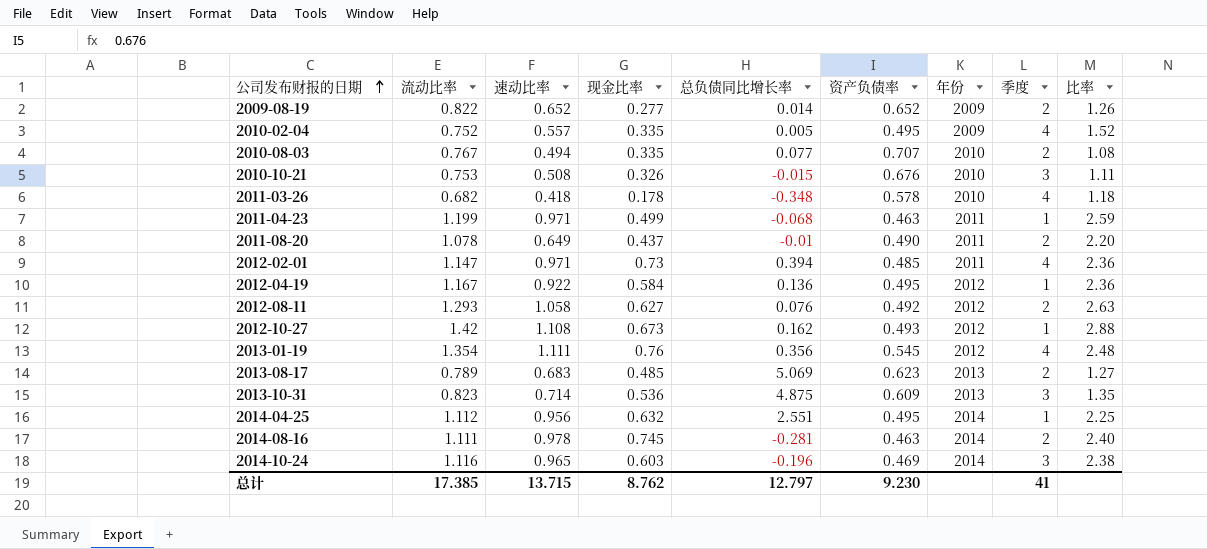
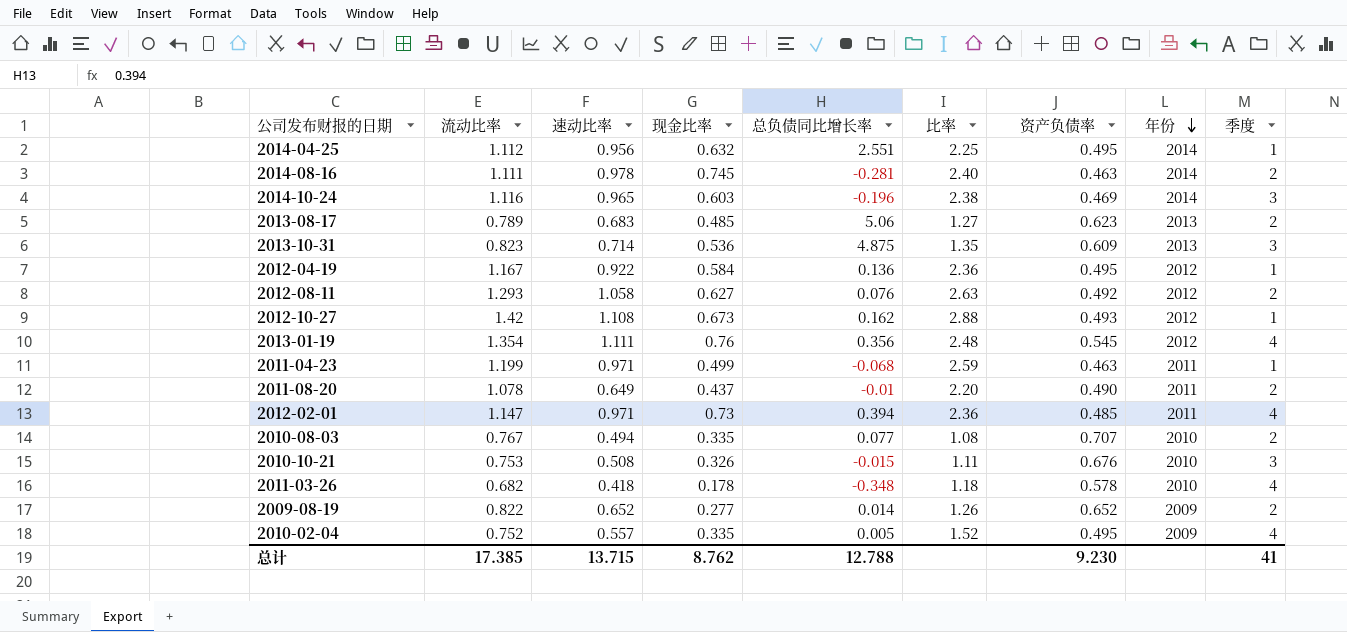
row order: 公司发布财报的日期 ascending -> 年份 descending
column 比率 | position: 9 -> 6
2013-08-17 | 总负债同比增长率: 5.069 -> 5.06
总计 | 总负债同比增长率: 12.797 -> 12.788

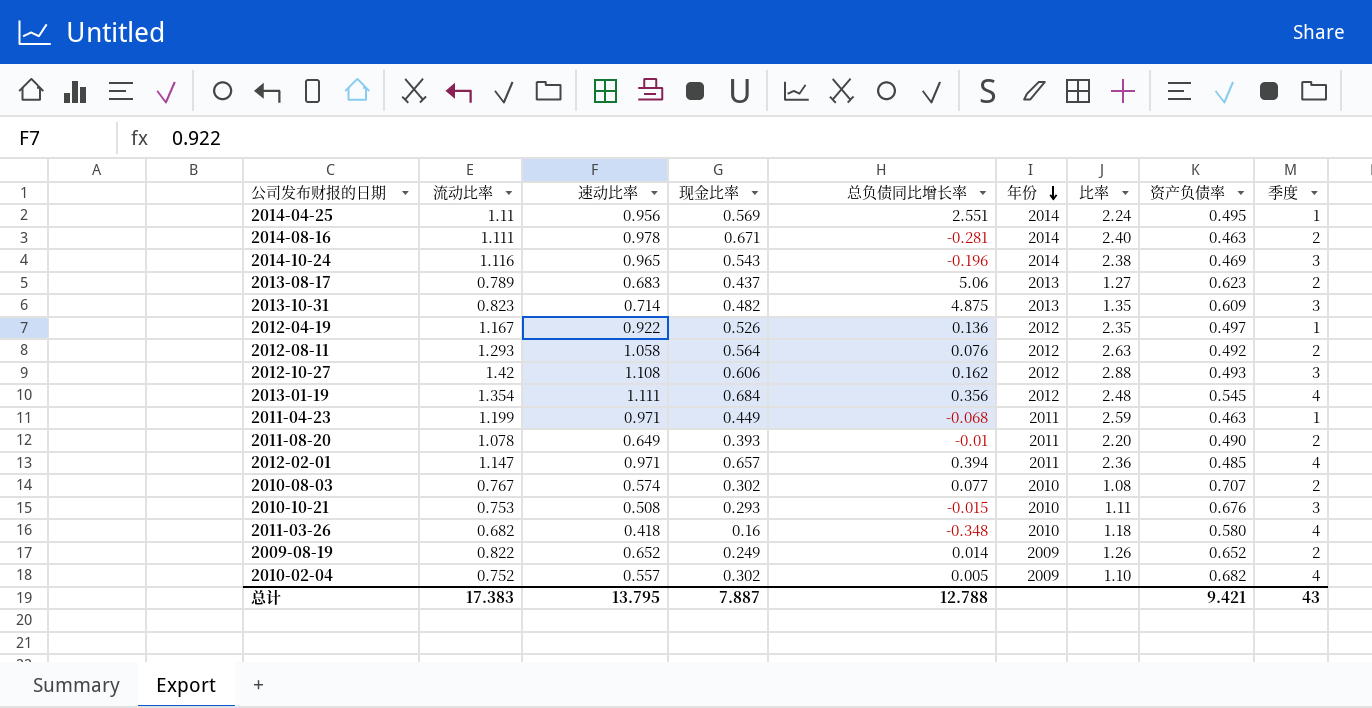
column 年份 | position: 8 -> 6
2014-04-25 | 流动比率: 1.112 -> 1.11
2014-04-25 | 现金比率: 0.632 -> 0.569
2014-04-25 | 比率: 2.25 -> 2.24
2014-08-16 | 现金比率: 0.745 -> 0.671
2014-10-24 | 现金比率: 0.603 -> 0.543
2013-08-17 | 现金比率: 0.485 -> 0.437
2013-10-31 | 现金比率: 0.536 -> 0.482
2012-04-19 | 现金比率: 0.584 -> 0.526
2012-04-19 | 比率: 2.36 -> 2.35
2012-04-19 | 资产负债率: 0.495 -> 0.497
2012-08-11 | 现金比率: 0.627 -> 0.564
2012-10-27 | 现金比率: 0.673 -> 0.606
2012-10-27 | 季度: 1 -> 3
2013-01-19 | 现金比率: 0.76 -> 0.684
2011-04-23 | 现金比率: 0.499 -> 0.449
2011-08-20 | 现金比率: 0.437 -> 0.393
2012-02-01 | 现金比率: 0.73 -> 0.657
2010-08-03 | 速动比率: 0.494 -> 0.574
2010-08-03 | 现金比率: 0.335 -> 0.302
2010-10-21 | 现金比率: 0.326 -> 0.293
2011-03-26 | 现金比率: 0.178 -> 0.16
2011-03-26 | 资产负债率: 0.578 -> 0.580
2009-08-19 | 现金比率: 0.277 -> 0.249
2010-02-04 | 现金比率: 0.335 -> 0.302
2010-02-04 | 比率: 1.52 -> 1.10
2010-02-04 | 资产负债率: 0.495 -> 0.682
总计 | 流动比率: 17.385 -> 17.383
总计 | 速动比率: 13.715 -> 13.795
总计 | 现金比率: 8.762 -> 7.887
总计 | 资产负债率: 9.230 -> 9.421
总计 | 季度: 41 -> 43

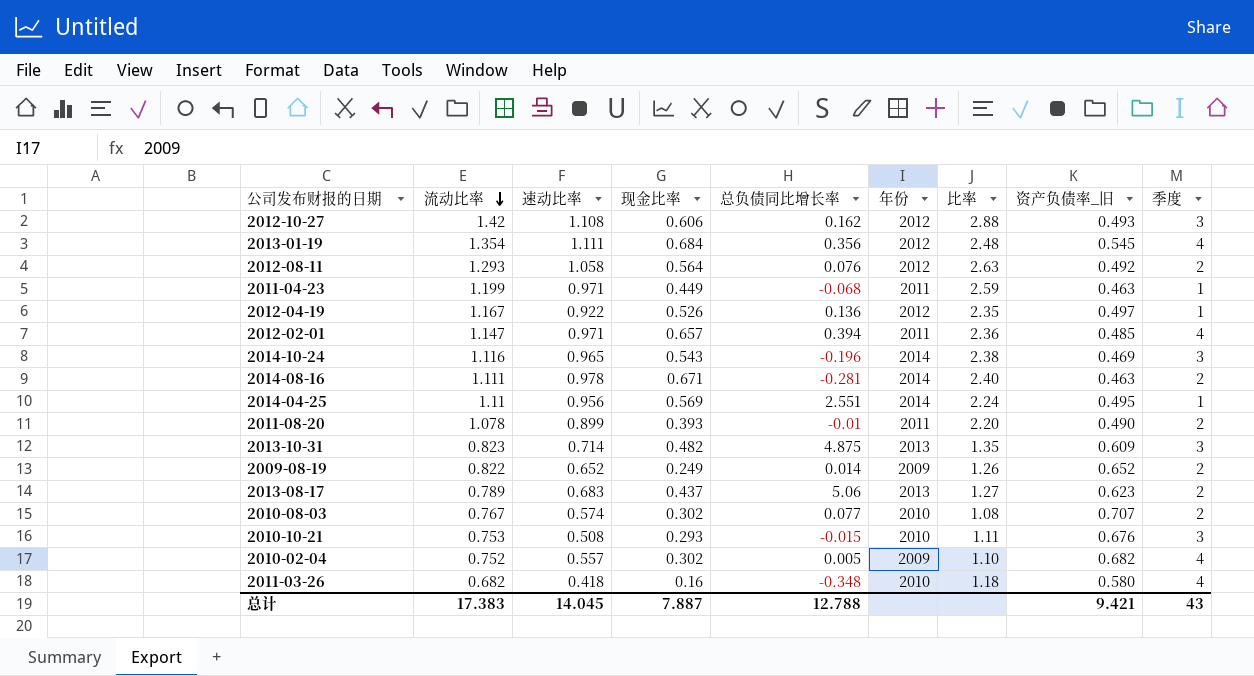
row order: 年份 descending -> 流动比率 descending
column name: 资产负债率 -> 资产负债率_旧
2011-08-20 | 速动比率: 0.649 -> 0.899
总计 | 速动比率: 13.795 -> 14.045

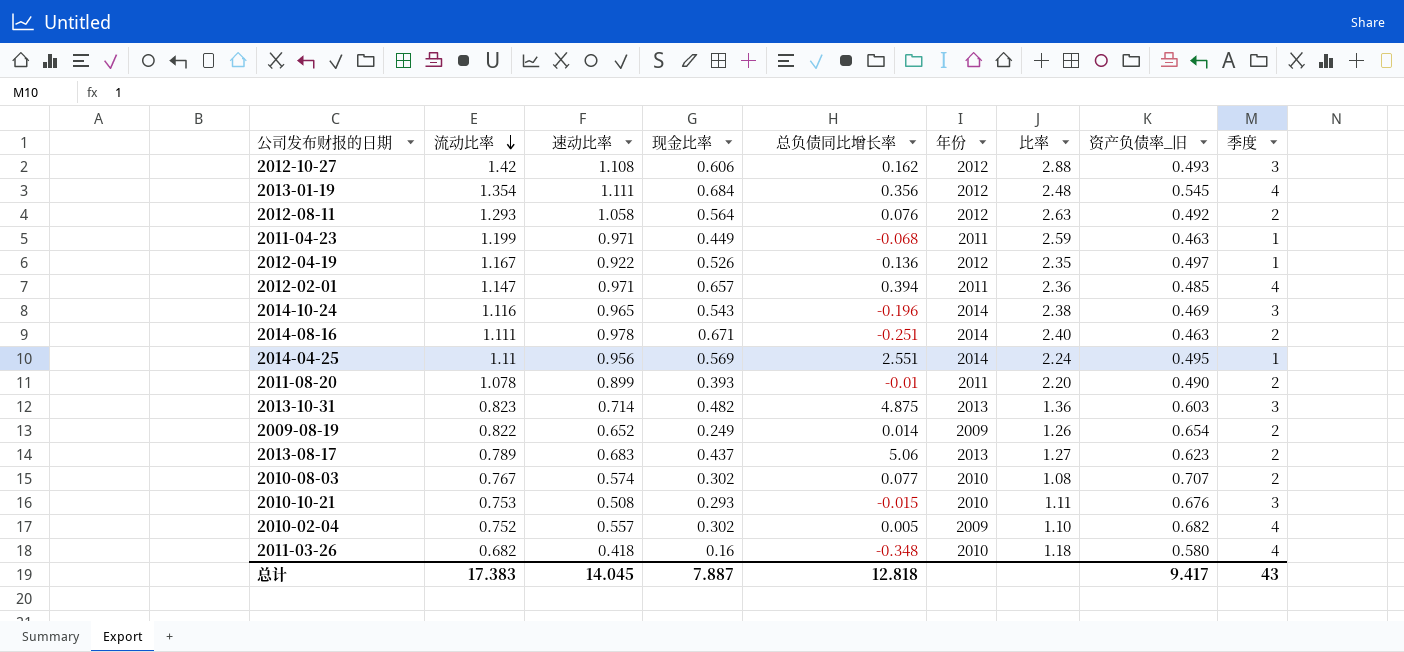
2014-08-16 | 总负债同比增长率: -0.281 -> -0.251
2013-10-31 | 比率: 1.35 -> 1.36
2013-10-31 | 资产负债率_旧: 0.609 -> 0.603
2009-08-19 | 资产负债率_旧: 0.652 -> 0.654
总计 | 总负债同比增长率: 12.788 -> 12.818
总计 | 资产负债率_旧: 9.421 -> 9.417

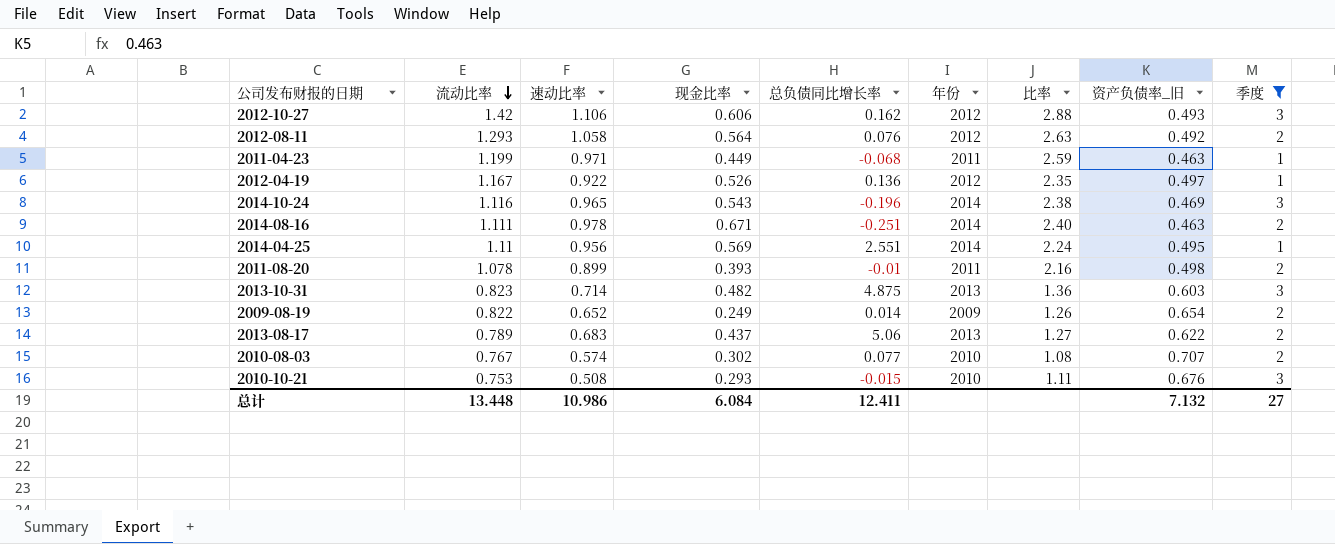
filter: none -> 季度 != 4
2012-10-27 | 速动比率: 1.108 -> 1.106
2011-08-20 | 比率: 2.20 -> 2.16
2011-08-20 | 资产负债率_旧: 0.490 -> 0.498
2013-08-17 | 资产负债率_旧: 0.623 -> 0.622
总计 | 流动比率: 17.383 -> 13.448
总计 | 速动比率: 14.045 -> 10.986
总计 | 现金比率: 7.887 -> 6.084
总计 | 总负债同比增长率: 12.818 -> 12.411
总计 | 资产负债率_旧: 9.417 -> 7.132
总计 | 季度: 43 -> 27

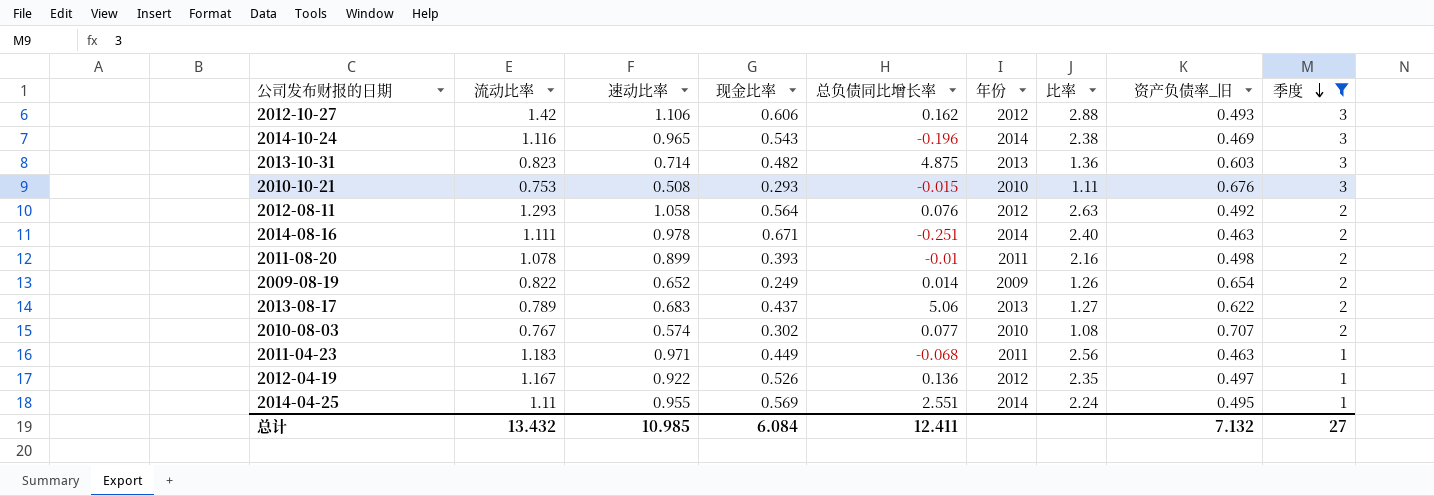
row order: 流动比率 descending -> 季度 descending
2011-04-23 | 流动比率: 1.199 -> 1.183
2011-04-23 | 比率: 2.59 -> 2.56
2014-04-25 | 速动比率: 0.956 -> 0.955
总计 | 流动比率: 13.448 -> 13.432
总计 | 速动比率: 10.986 -> 10.985

